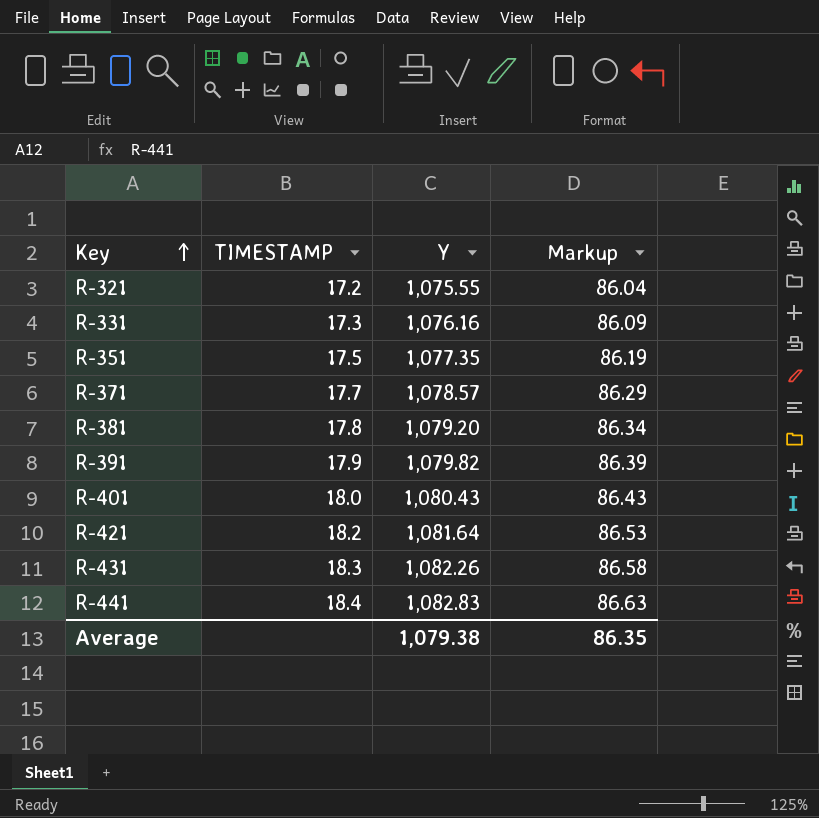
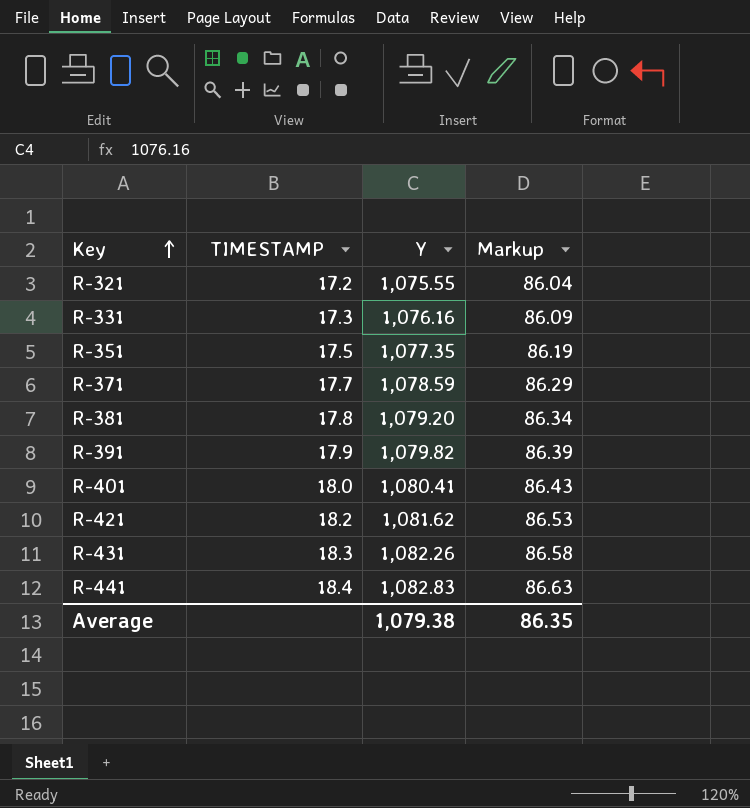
R-371 | Y: 1,078.57 -> 1,078.59
R-401 | Y: 1,080.43 -> 1,080.41
R-421 | Y: 1,081.64 -> 1,081.62

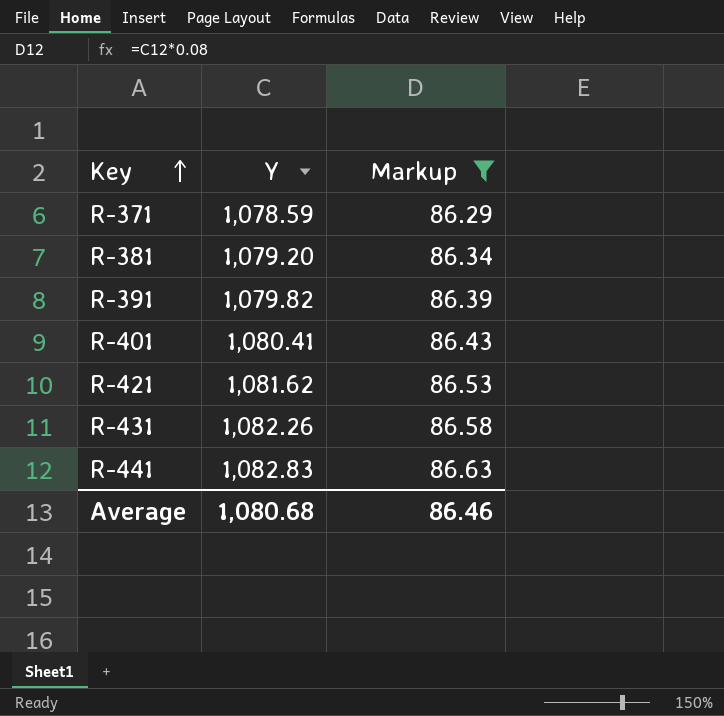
filter: none -> Markup >= 86.29
column TIMESTAMP | position: 2 -> none
Average | Y: 1,079.38 -> 1,080.68
Average | Markup: 86.35 -> 86.46

